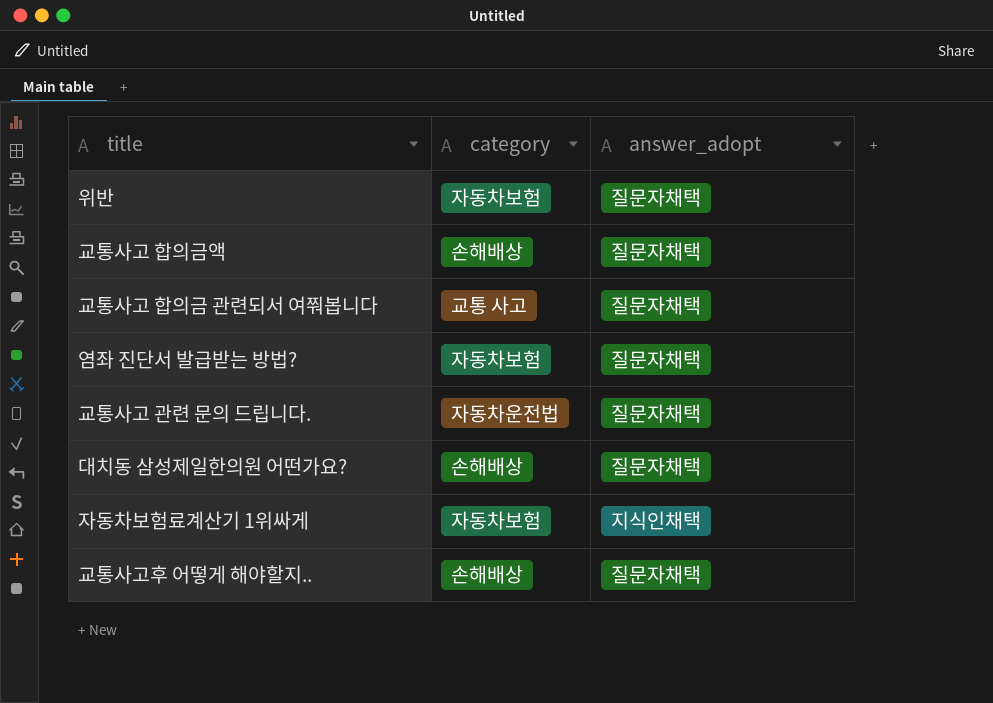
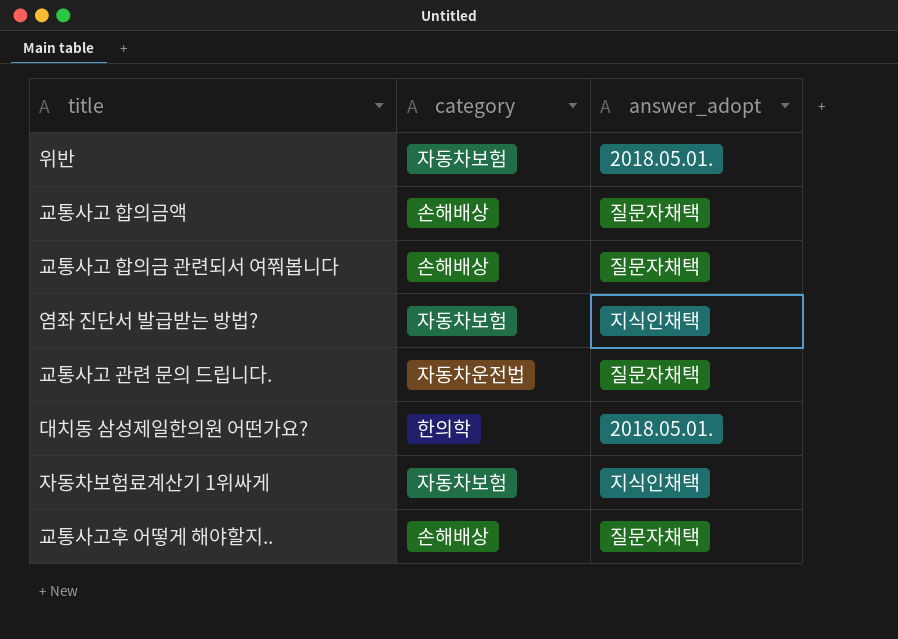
위반 | answer_adopt: 질문자채택 -> 2018.05.01.
교통사고 합의금 관련되서 여쭤봅니다 | category: 교통 사고 -> 손해배상
염좌 진단서 발급받는 방법? | answer_adopt: 질문자채택 -> 지식인채택
대치동 삼성제일한의원 어떤가요? | category: 손해배상 -> 한의학
대치동 삼성제일한의원 어떤가요? | answer_adopt: 질문자채택 -> 2018.05.01.

